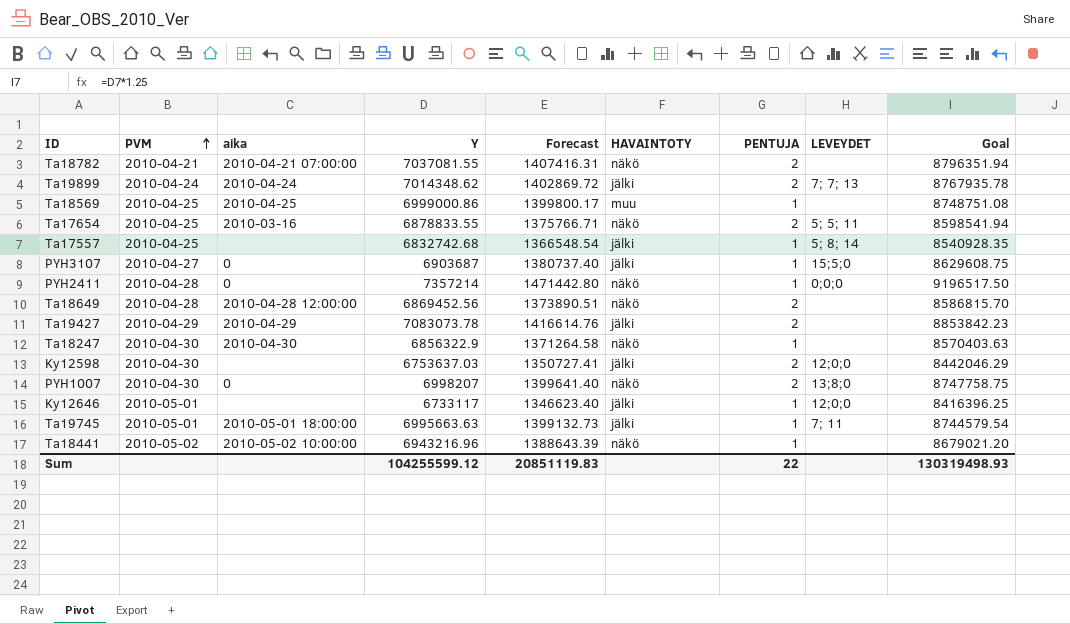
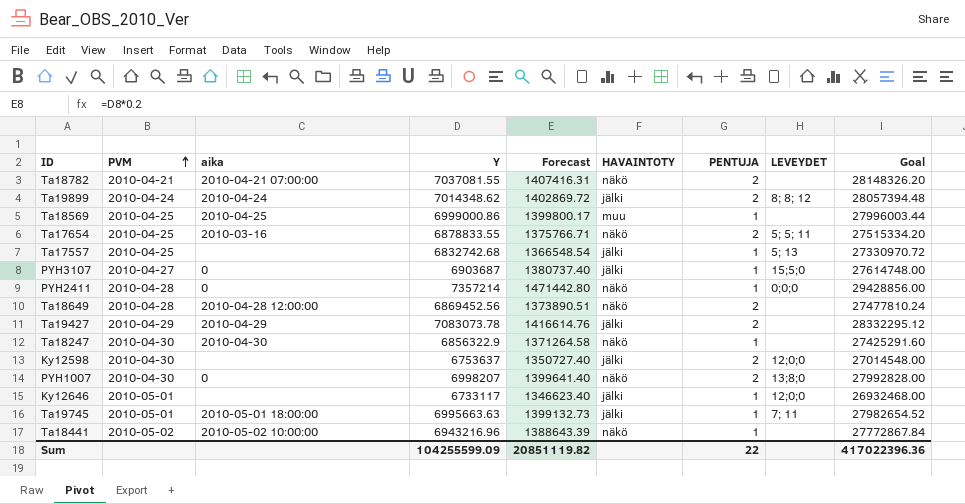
column Goal | formula: [Y] * 1.25 -> [Y] * 4
Ta19899 | LEVEYDET: 7; 7; 13 -> 8; 8; 12
Ta17557 | LEVEYDET: 5; 8; 14 -> 5; 13
Ky12598 | Y: 6753637.03 -> 6753637
Ky12598 | Forecast: 1350727.41 -> 1350727.40
Sum | Y: 104255599.12 -> 104255599.09
Sum | Forecast: 20851119.83 -> 20851119.82
Sum | Goal: 130319498.93 -> 417022396.36

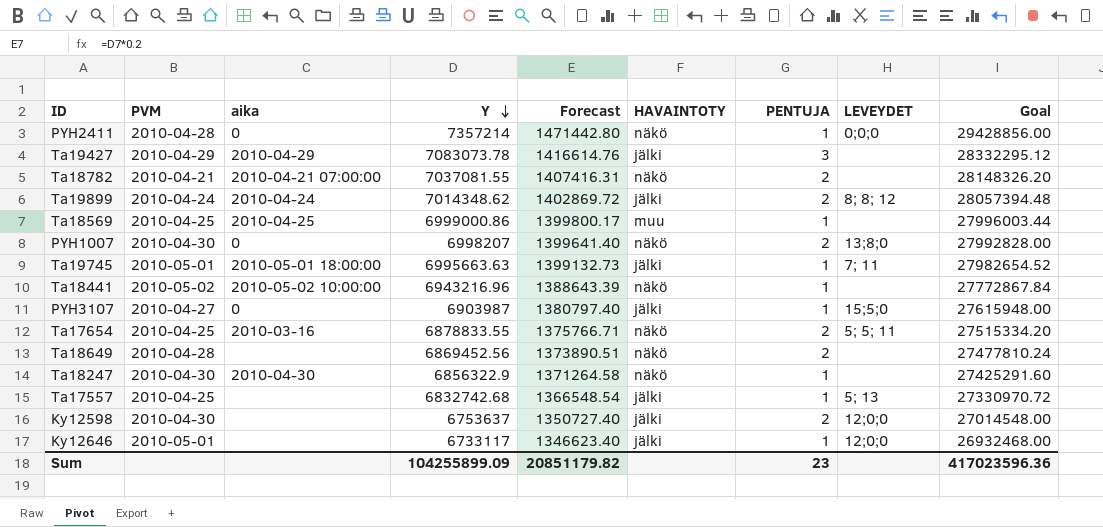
row order: PVM ascending -> Y descending
Ta19427 | PENTUJA: 2 -> 3
PYH3107 | Y: 6903687 -> 6903987
PYH3107 | Forecast: 1380737.40 -> 1380797.40
PYH3107 | Goal: 27614748.00 -> 27615948.00
Ta18649 | aika: 2010-04-28 12:00:00 -> none
Sum | Y: 104255599.09 -> 104255899.09
Sum | Forecast: 20851119.82 -> 20851179.82
Sum | PENTUJA: 22 -> 23
Sum | Goal: 417022396.36 -> 417023596.36

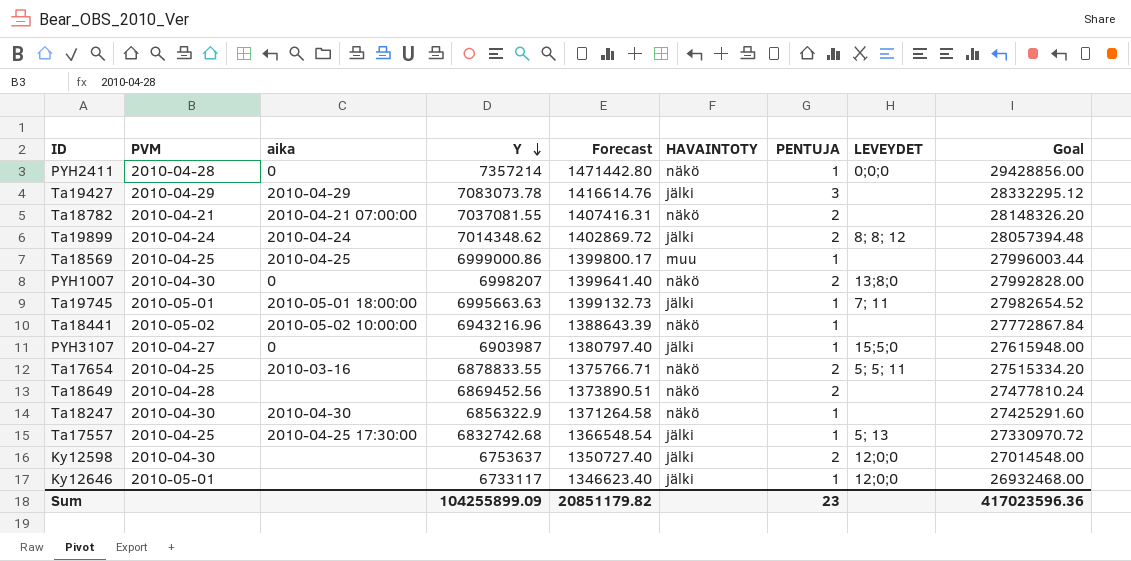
Ta17557 | aika: none -> 2010-04-25 17:30:00

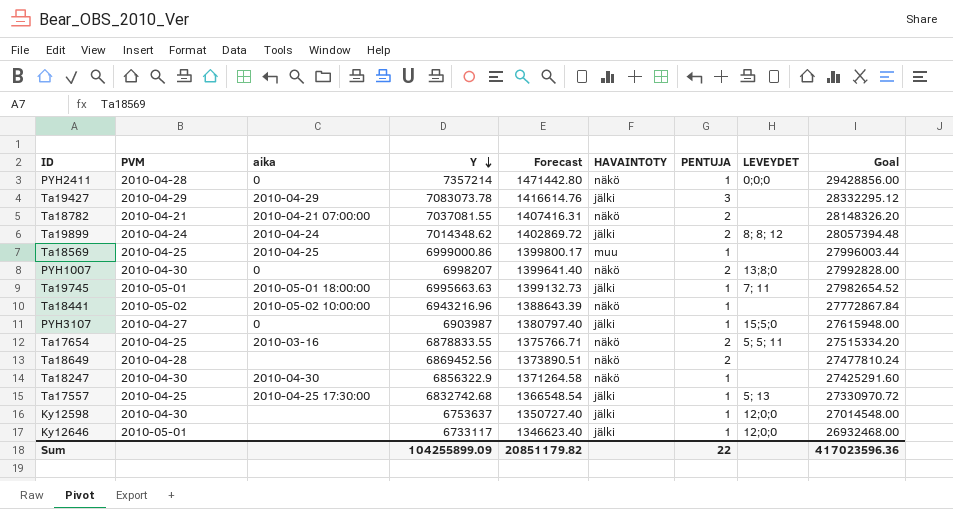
Ky12598 | PENTUJA: 2 -> 1
Sum | PENTUJA: 23 -> 22

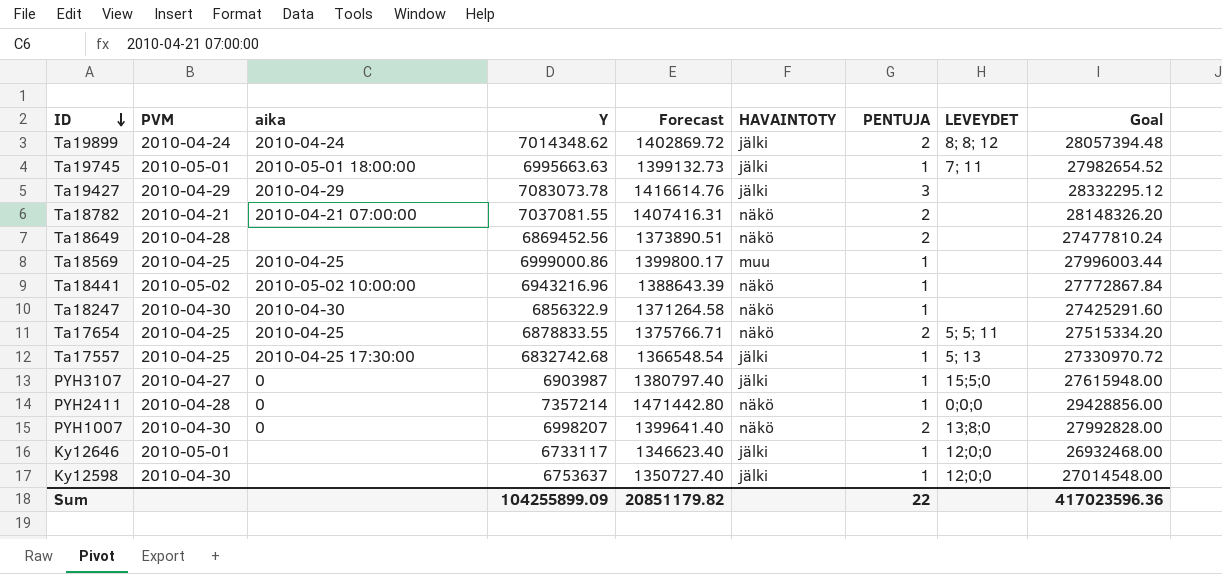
row order: Y descending -> ID descending
Ta17654 | aika: 2010-03-16 -> 2010-04-25

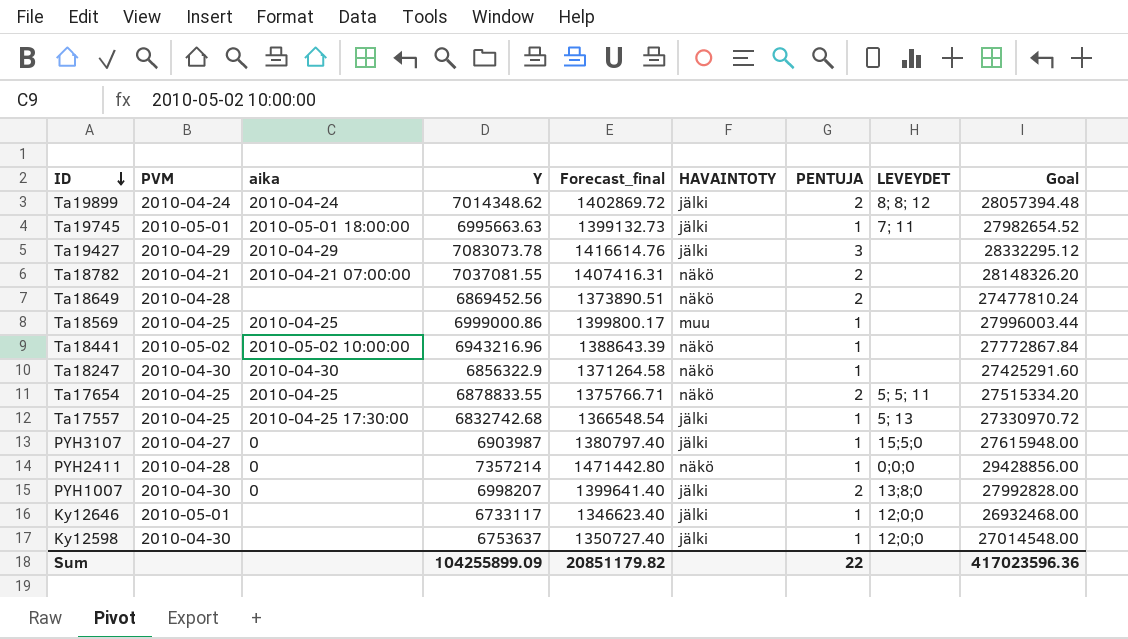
column name: Forecast -> Forecast_final
PYH1007 | HAVAINTOTY: näkö -> jälki

